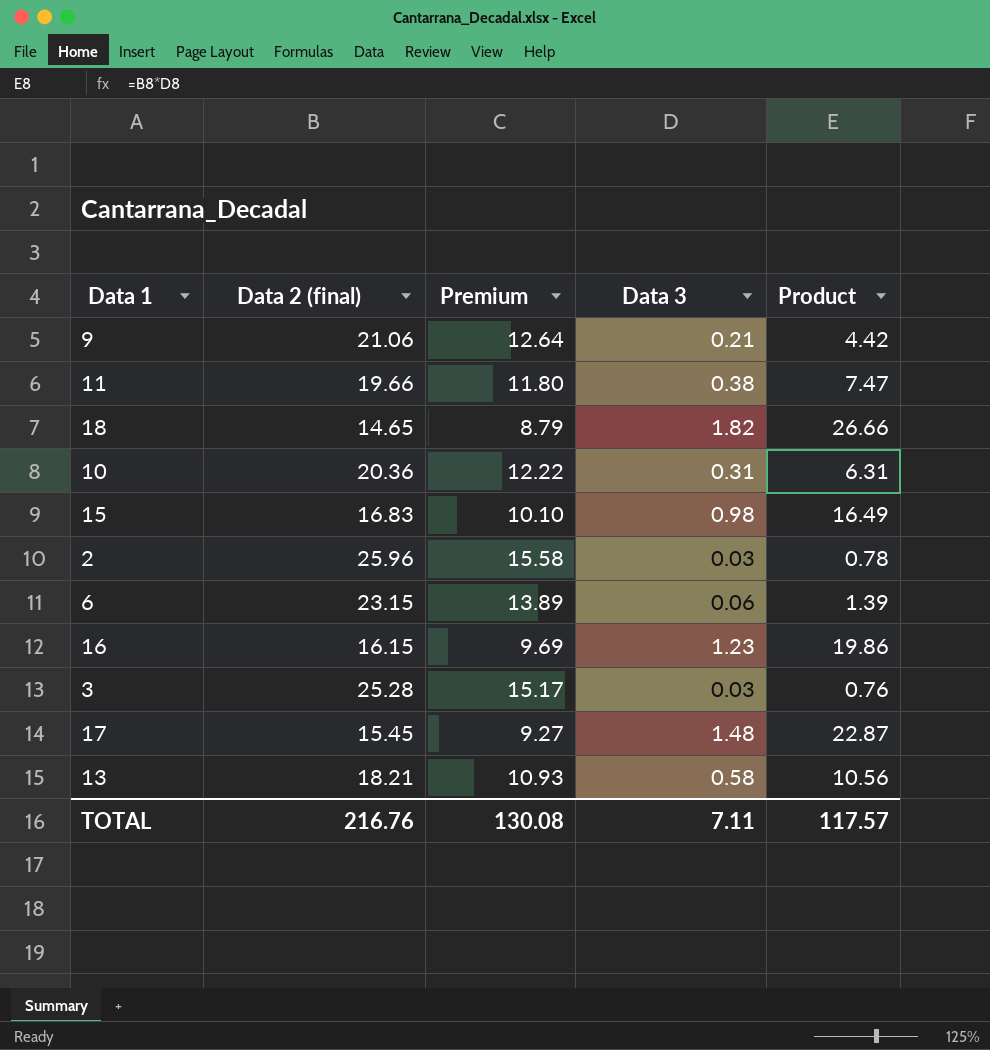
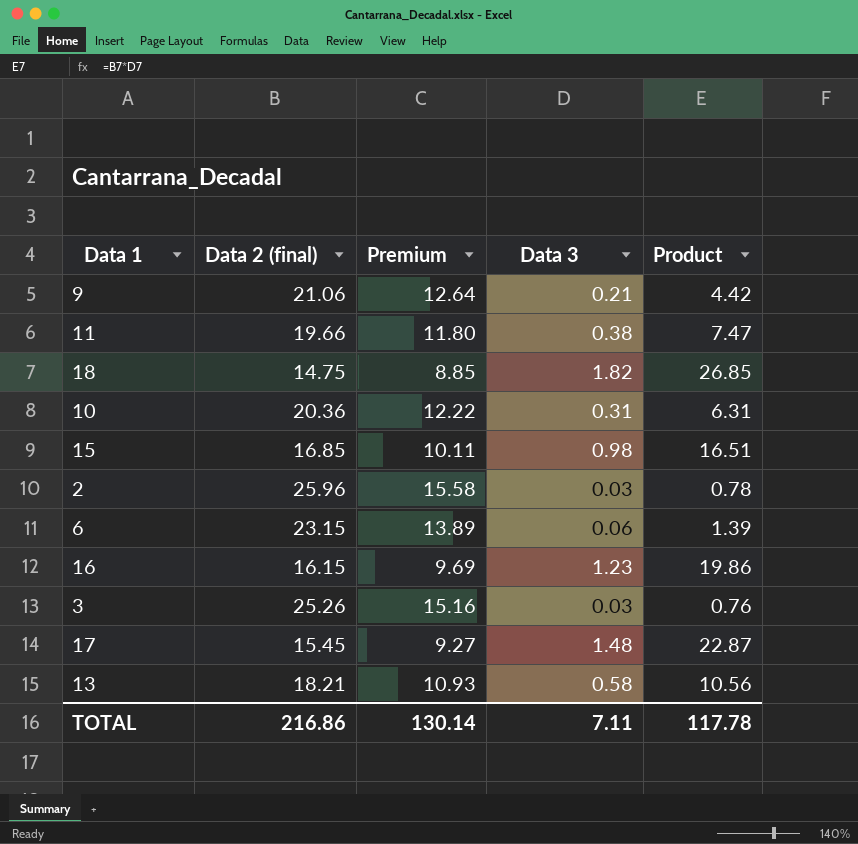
18 | Data 2 (final): 14.65 -> 14.75
18 | Premium: 8.79 -> 8.85
18 | Product: 26.66 -> 26.85
15 | Data 2 (final): 16.83 -> 16.85
15 | Premium: 10.10 -> 10.11
15 | Product: 16.49 -> 16.51
3 | Data 2 (final): 25.28 -> 25.26
3 | Premium: 15.17 -> 15.16
TOTAL | Data 2 (final): 216.76 -> 216.86
TOTAL | Premium: 130.08 -> 130.14
TOTAL | Product: 117.57 -> 117.78

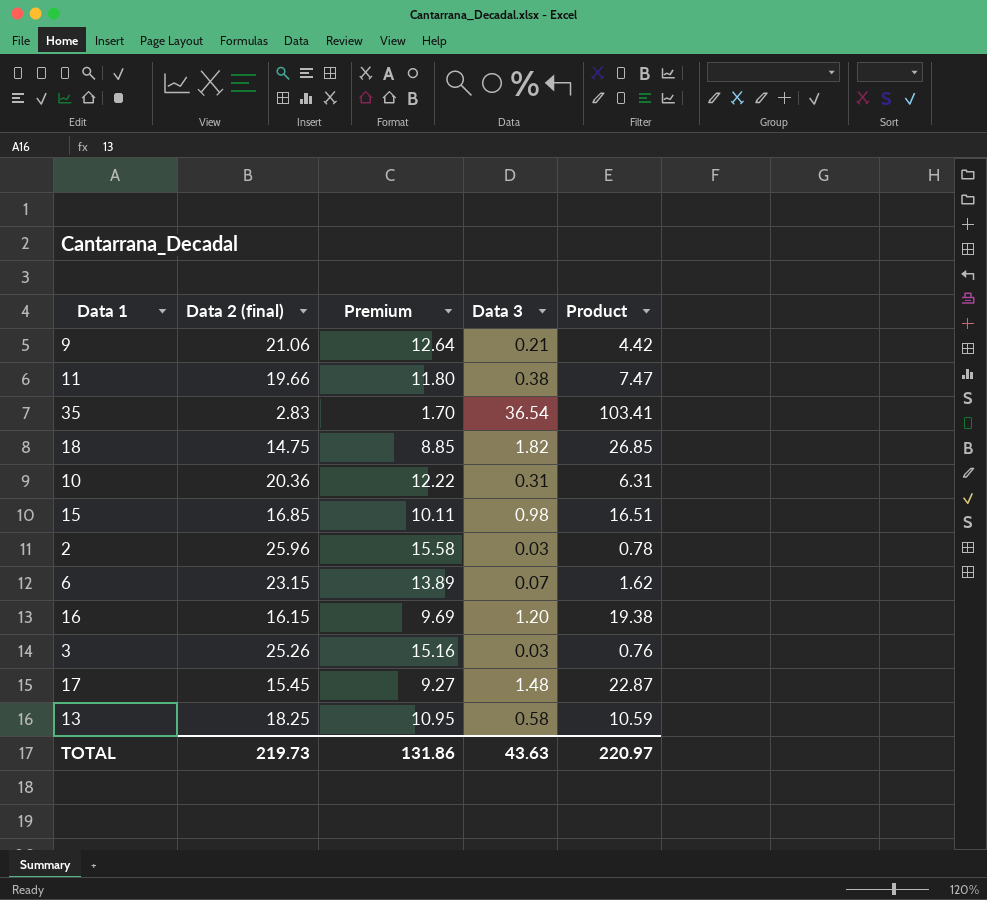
row 35: none -> 2.83 | 1.70 | 36.54 | 103.41
6 | Data 3: 0.06 -> 0.07
6 | Product: 1.39 -> 1.62
16 | Data 3: 1.23 -> 1.20
16 | Product: 19.86 -> 19.38
13 | Data 2 (final): 18.21 -> 18.25
13 | Premium: 10.93 -> 10.95
13 | Product: 10.56 -> 10.59
TOTAL | Data 2 (final): 216.86 -> 219.73
TOTAL | Premium: 130.14 -> 131.86
TOTAL | Data 3: 7.11 -> 43.63
TOTAL | Product: 117.78 -> 220.97

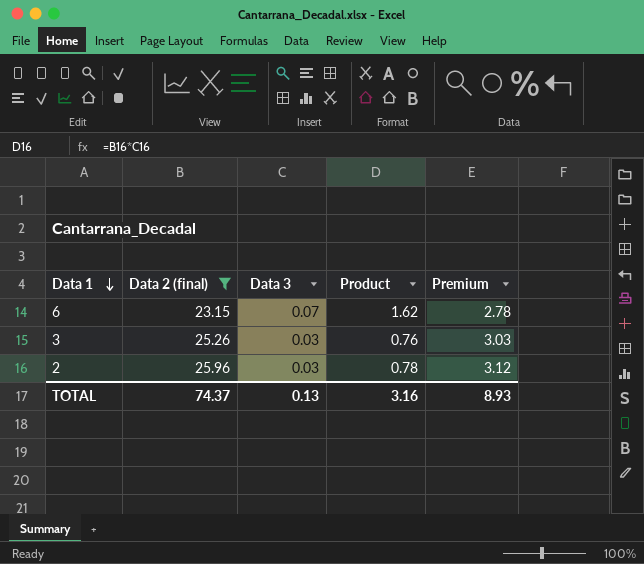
filter: none -> Data 2 (final) >= 23.15
row order: none -> Data 1 descending
column Premium | formula: [Data 2 (final)] * 0.6 -> [Data 2 (final)] * 0.12
column Premium | position: 3 -> 5
TOTAL | Data 2 (final): 219.73 -> 74.37
TOTAL | Data 3: 43.63 -> 0.13
TOTAL | Product: 220.97 -> 3.16
TOTAL | Premium: 131.86 -> 8.93

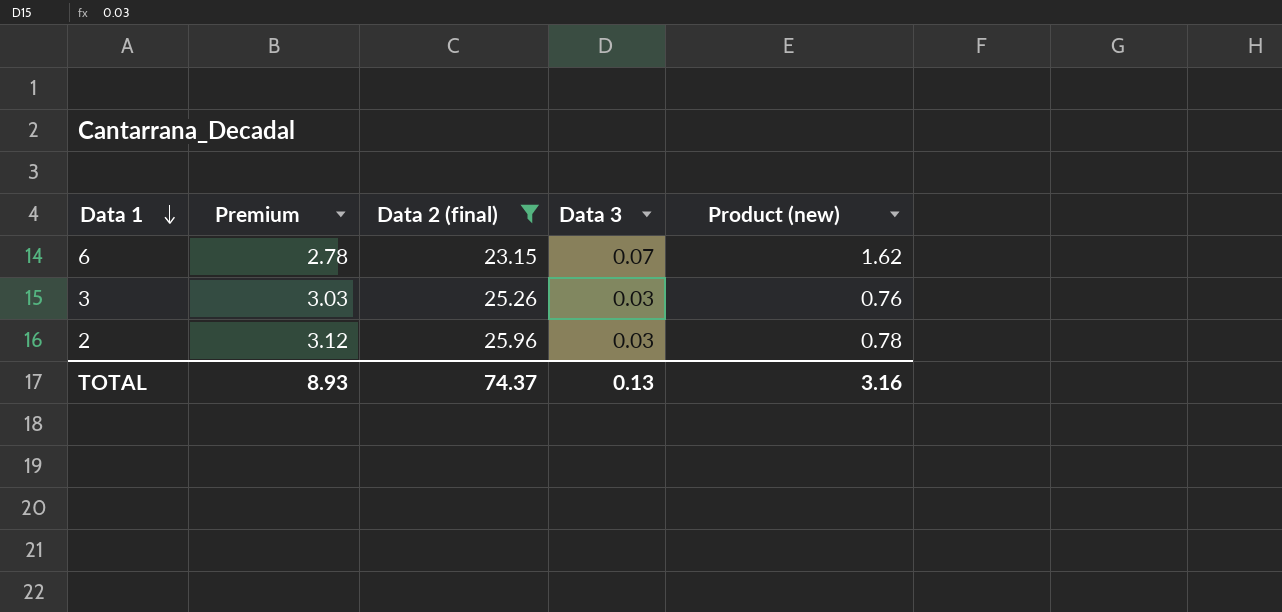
column Premium | position: 5 -> 2
column name: Product -> Product (new)

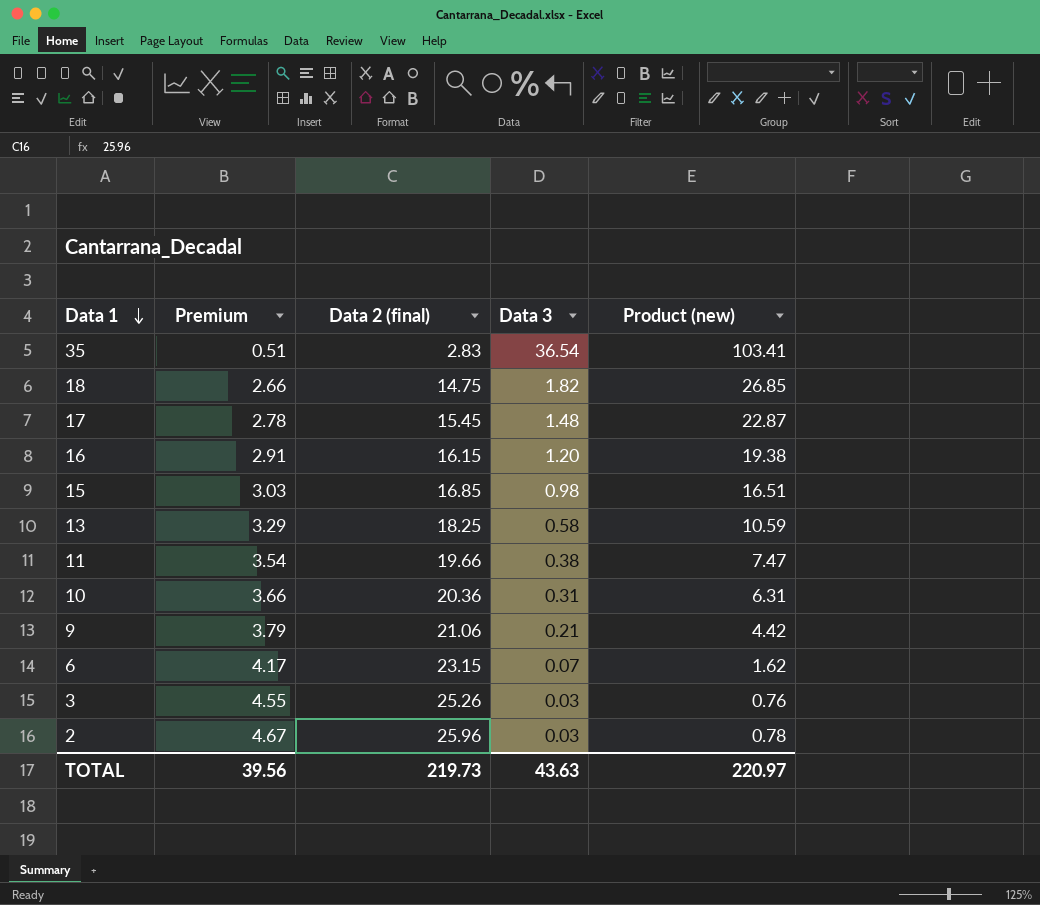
filter: Data 2 (final) >= 23.15 -> none
column Premium | formula: [Data 2 (final)] * 0.12 -> [Data 2 (final)] * 0.18
TOTAL | Premium: 8.93 -> 39.56
TOTAL | Data 2 (final): 74.37 -> 219.73
TOTAL | Data 3: 0.13 -> 43.63
TOTAL | Product (new): 3.16 -> 220.97

